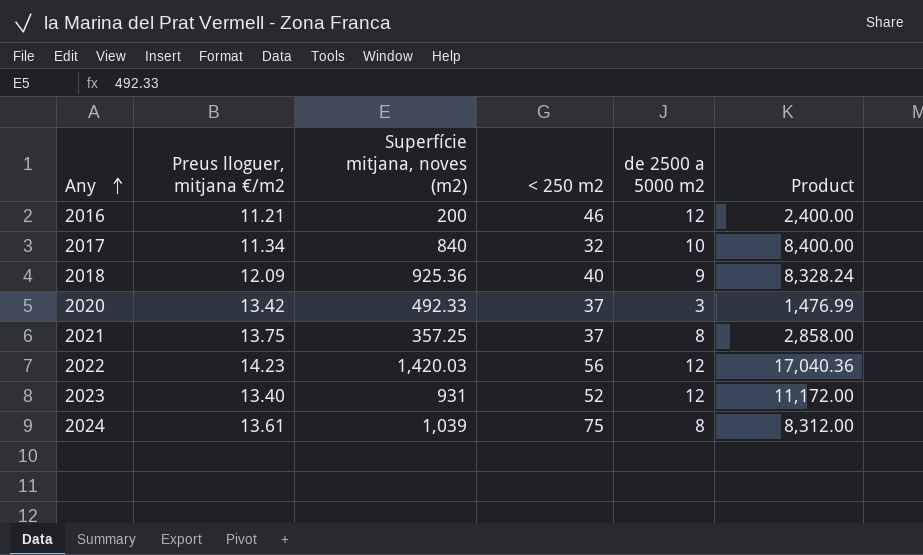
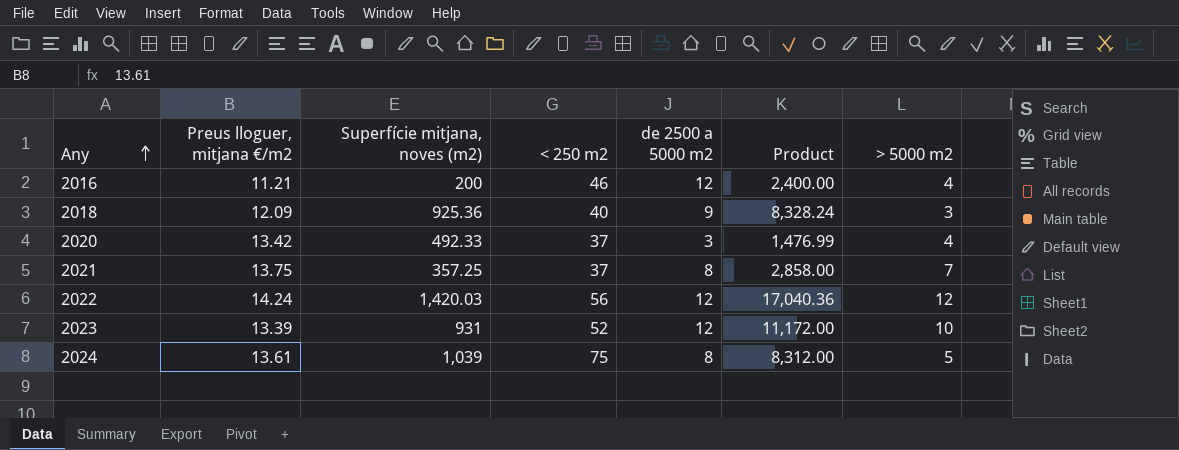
column > 5000 m2 | position: none -> 7
row 2017: 11.34 | 840 | 32 | 10 | 8,400.00 -> none
2022 | Preus lloguer, mitjana €/m2: 14.23 -> 14.24
2023 | Preus lloguer, mitjana €/m2: 13.40 -> 13.39

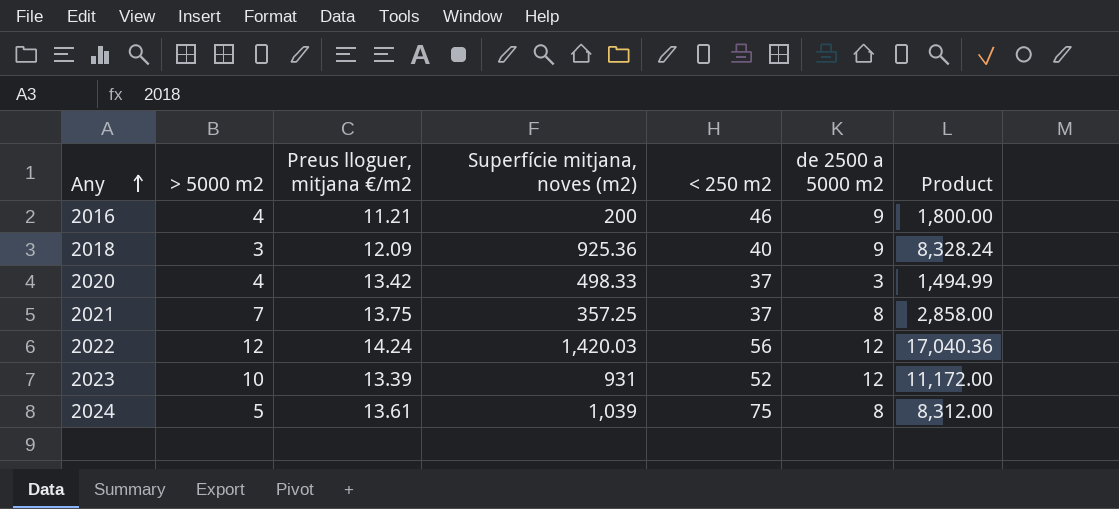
column > 5000 m2 | position: 7 -> 2
2016 | de 2500 a 5000 m2: 12 -> 9
2016 | Product: 2,400.00 -> 1,800.00
2020 | Superfície mitjana, noves (m2): 492.33 -> 498.33
2020 | Product: 1,476.99 -> 1,494.99

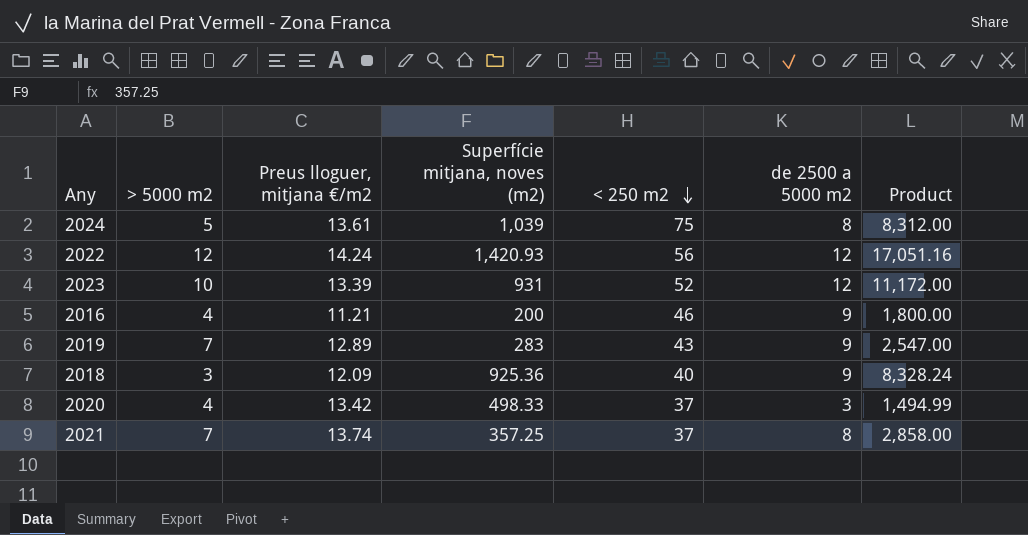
row order: Any ascending -> < 250 m2 descending
2022 | Superfície mitjana, noves (m2): 1,420.03 -> 1,420.93
2022 | Product: 17,040.36 -> 17,051.16
row 2019: none -> 7 | 12.89 | 283 | 43 | 9 | 2,547.00
2021 | Preus lloguer, mitjana €/m2: 13.75 -> 13.74

